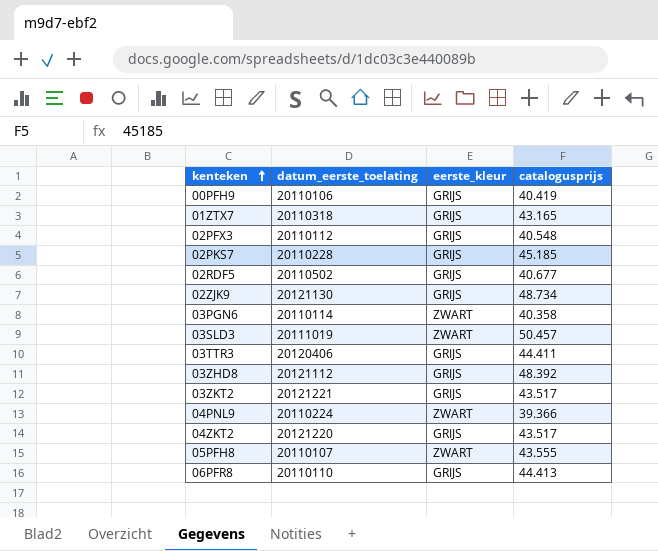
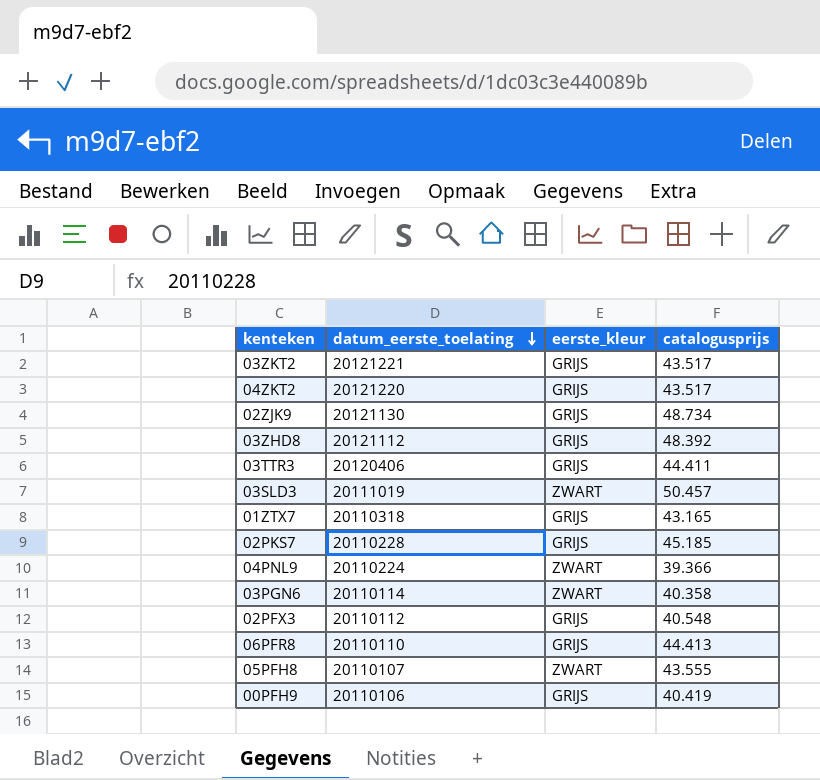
row order: kenteken ascending -> datum_eerste_toelating descending
row 02RDF5: 20110502 | GRIJS | 40.677 -> none

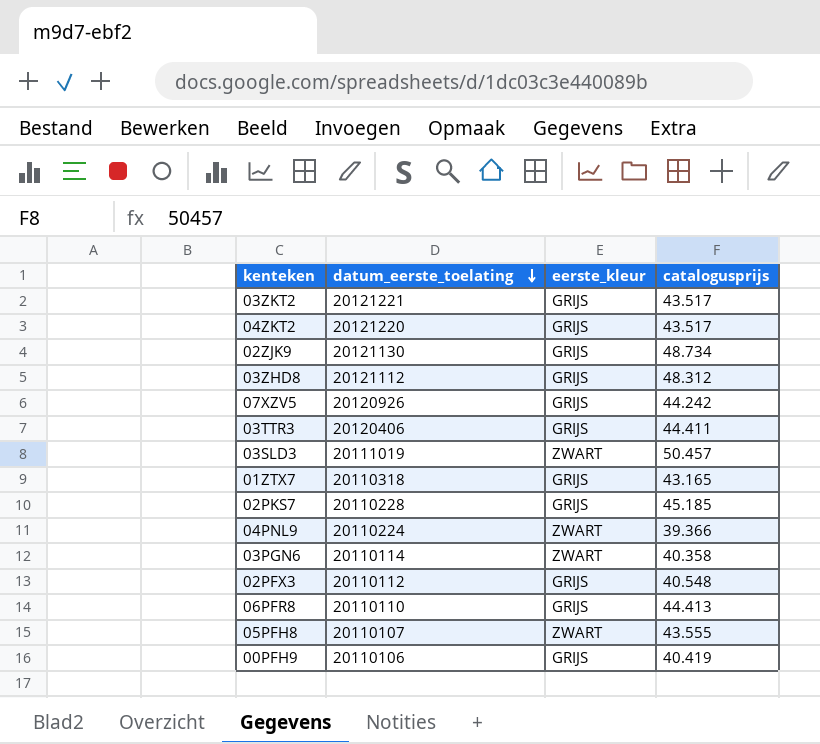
03ZHD8 | catalogusprijs: 48.392 -> 48.312
row 07XZV5: none -> 20120926 | GRIJS | 44.242

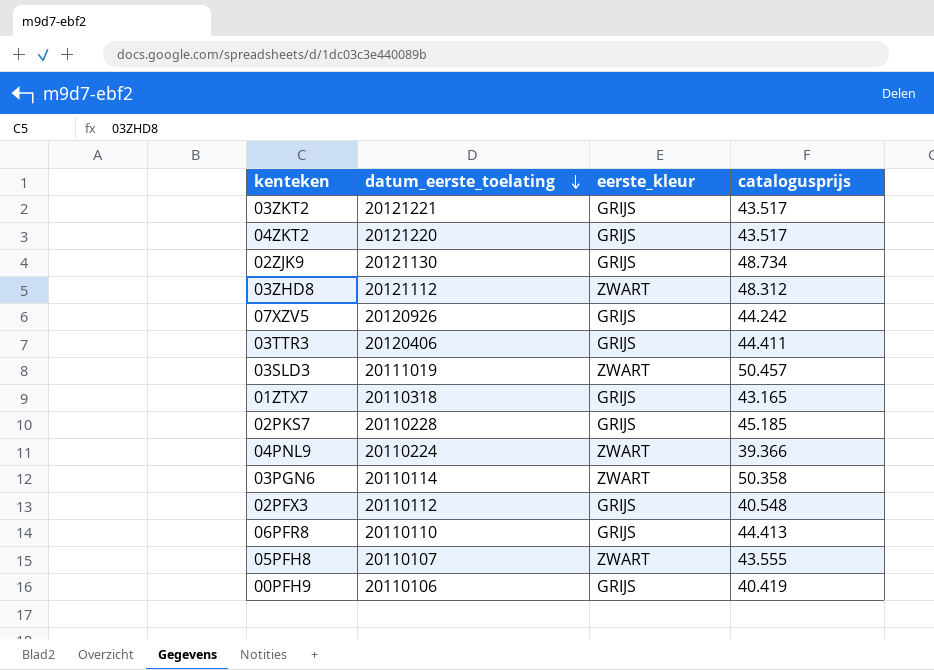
03ZHD8 | eerste_kleur: GRIJS -> ZWART
03PGN6 | catalogusprijs: 40.358 -> 50.358

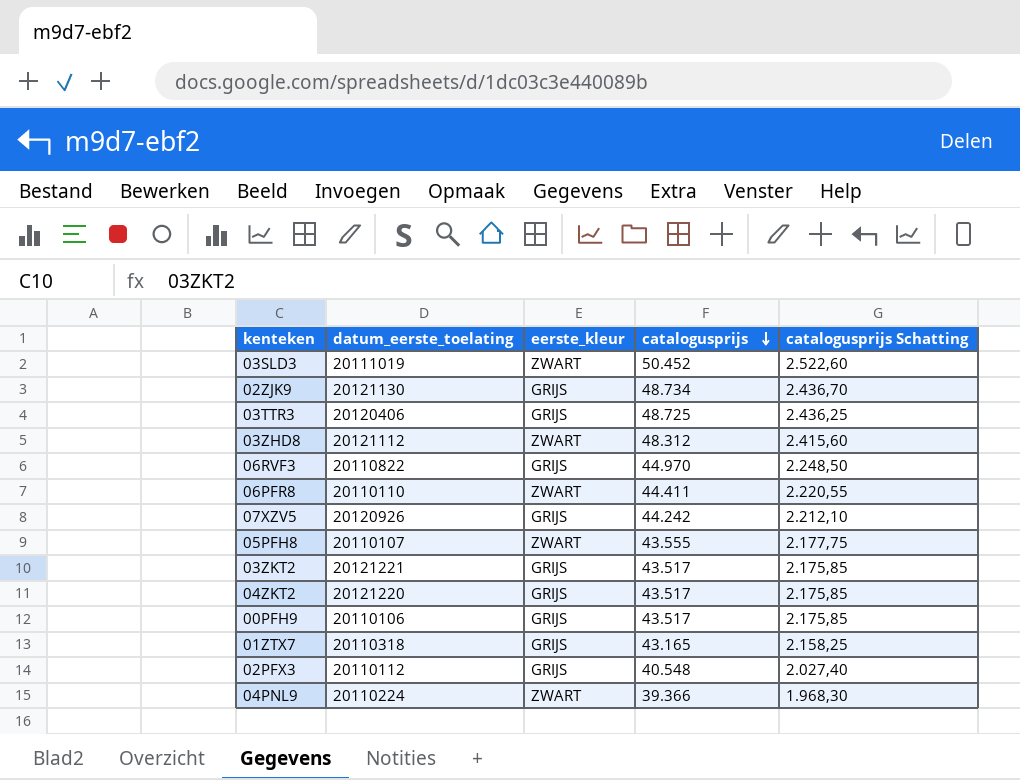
row order: datum_eerste_toelating descending -> catalogusprijs descending
column catalogusprijs Schatting | formula: none -> [catalogusprijs] * 0,05
row 02PKS7: 20110228 | GRIJS | 45.185 -> none
row 03PGN6: 20110114 | ZWART | 50.358 -> none
03SLD3 | catalogusprijs: 50.457 -> 50.452
03TTR3 | catalogusprijs: 44.411 -> 48.725
row 06RVF3: none -> 20110822 | GRIJS | 44.970 | 2.248,50
06PFR8 | eerste_kleur: GRIJS -> ZWART
06PFR8 | catalogusprijs: 44.413 -> 44.411
00PFH9 | catalogusprijs: 40.419 -> 43.517

